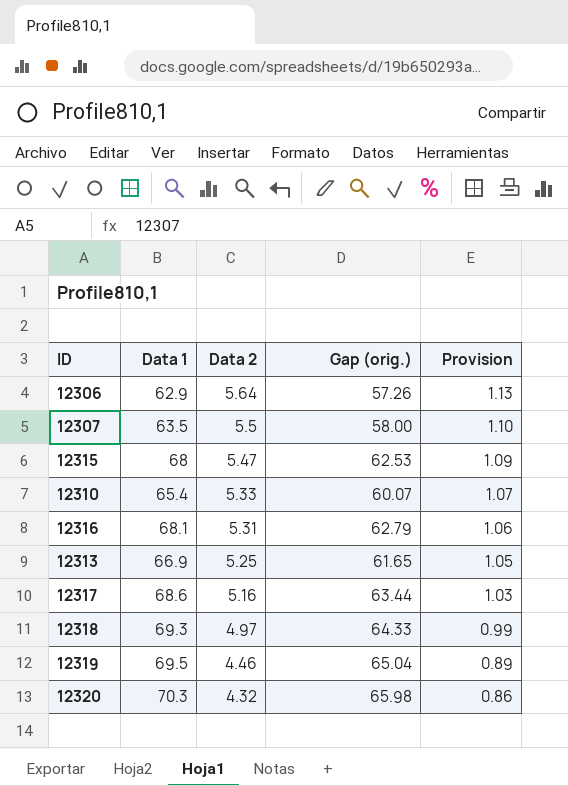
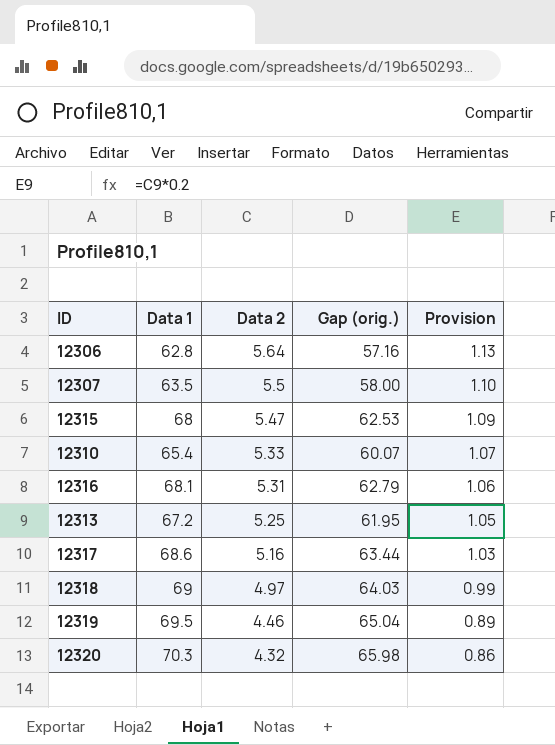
12306 | Data 1: 62.9 -> 62.8
12306 | Gap (orig.): 57.26 -> 57.16
12313 | Data 1: 66.9 -> 67.2
12313 | Gap (orig.): 61.65 -> 61.95
12318 | Data 1: 69.3 -> 69
12318 | Gap (orig.): 64.33 -> 64.03

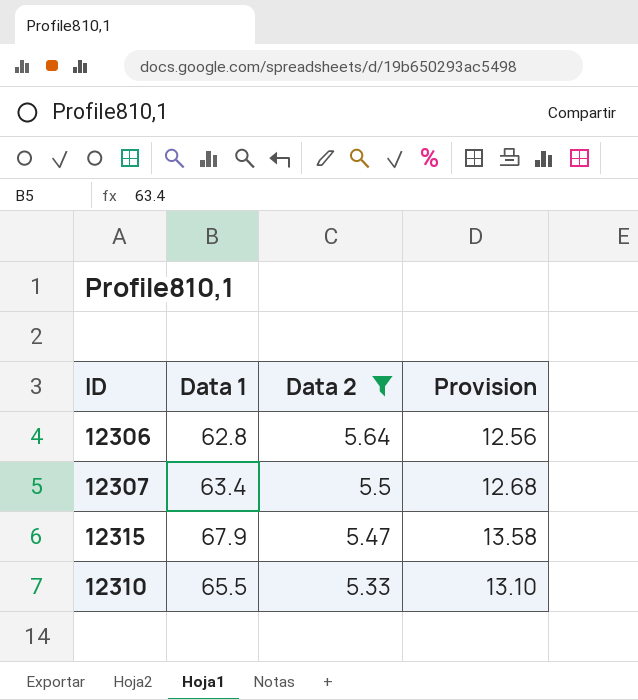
filter: none -> Data 2 >= 5.33
column Gap (orig.) | formula: [Data 1] - [Data 2] -> none
column Provision | formula: [Data 2] * 0.2 -> [Data 1] * 0.2
12307 | Data 1: 63.5 -> 63.4
12315 | Data 1: 68 -> 67.9
12310 | Data 1: 65.4 -> 65.5

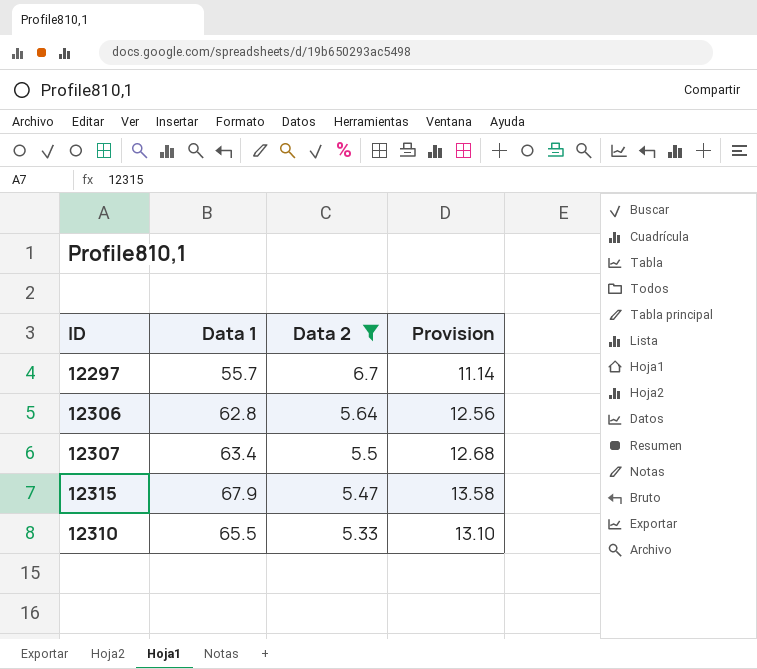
row 12297: none -> 55.7 | 6.7 | 11.14

